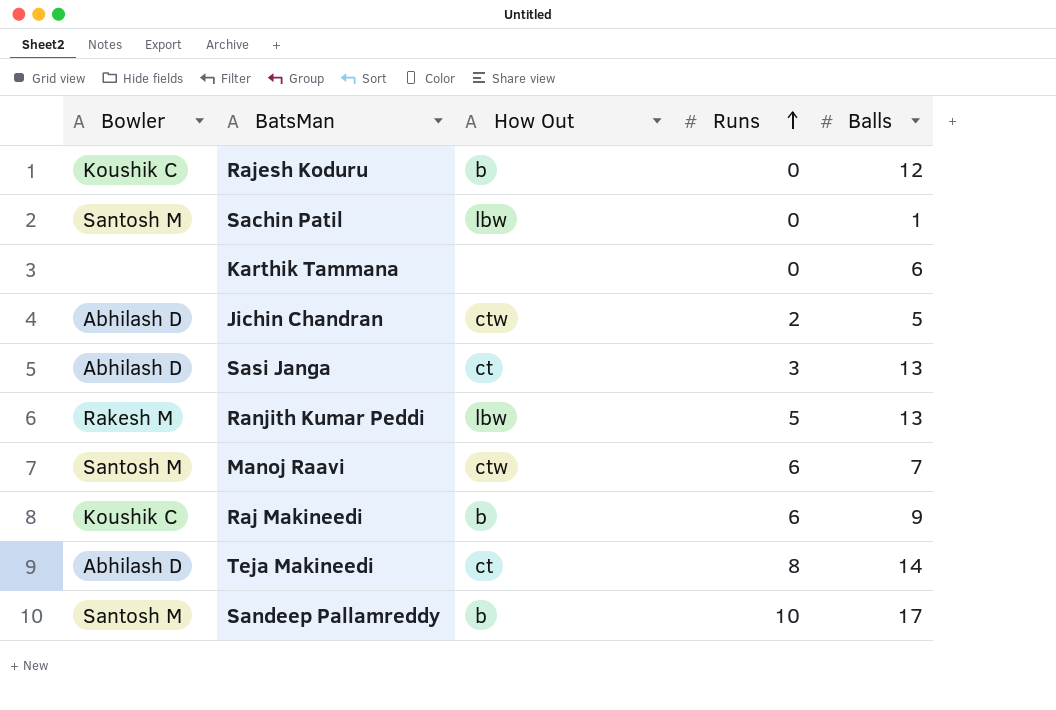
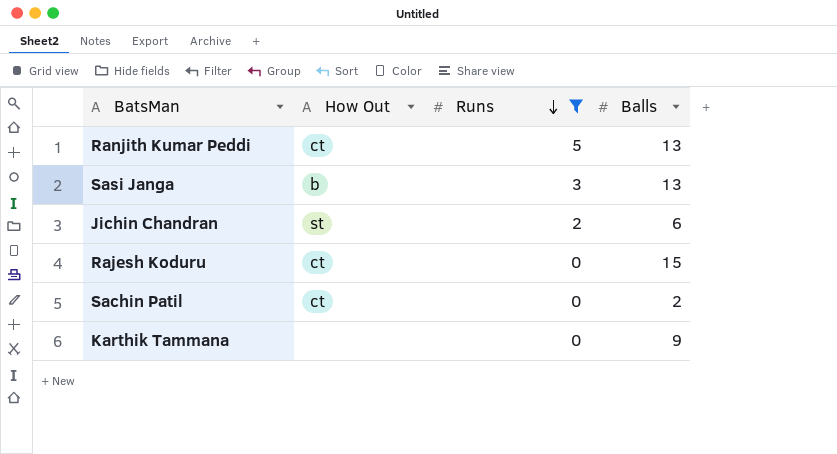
filter: none -> Runs <= 5
row order: Runs ascending -> Runs descending
column Bowler | position: 1 -> none
Ranjith Kumar Peddi | How Out: lbw -> ct
Sasi Janga | How Out: ct -> b
Jichin Chandran | How Out: ctw -> st
Jichin Chandran | Balls: 5 -> 6
Rajesh Koduru | How Out: b -> ct
Rajesh Koduru | Balls: 12 -> 15
Sachin Patil | How Out: lbw -> ct
Sachin Patil | Balls: 1 -> 2
Karthik Tammana | Balls: 6 -> 9

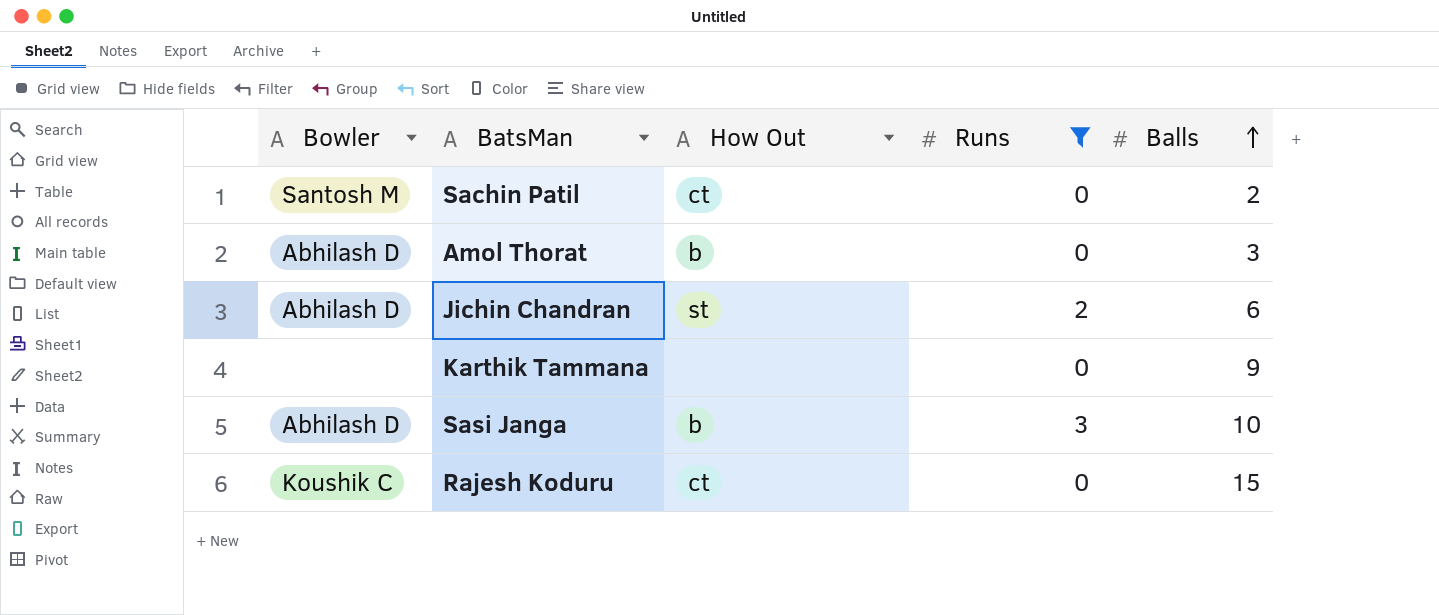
row order: Runs descending -> Balls ascending
column Bowler | position: none -> 1
row Ranjith Kumar Peddi: ct | 5 | 13 -> none
row Amol Thorat: none -> Abhilash D | b | 0 | 3
Sasi Janga | Balls: 13 -> 10

